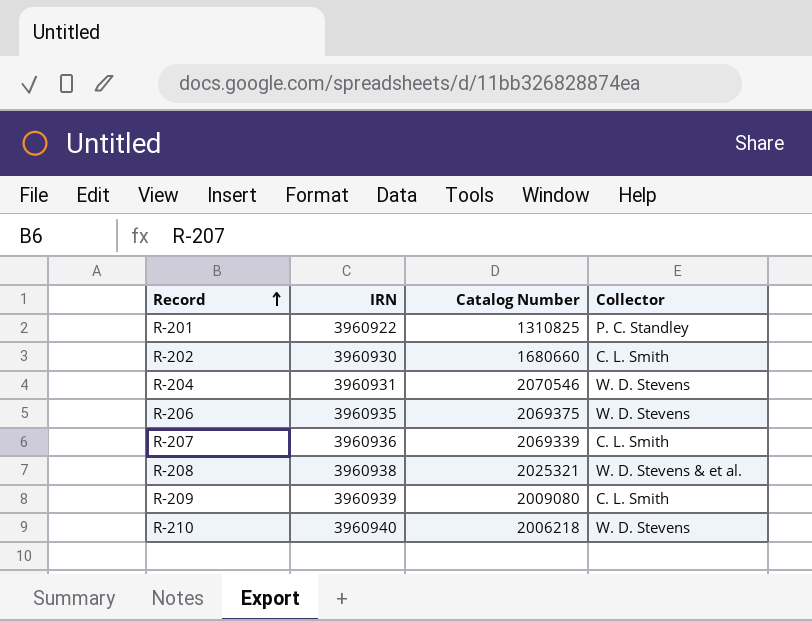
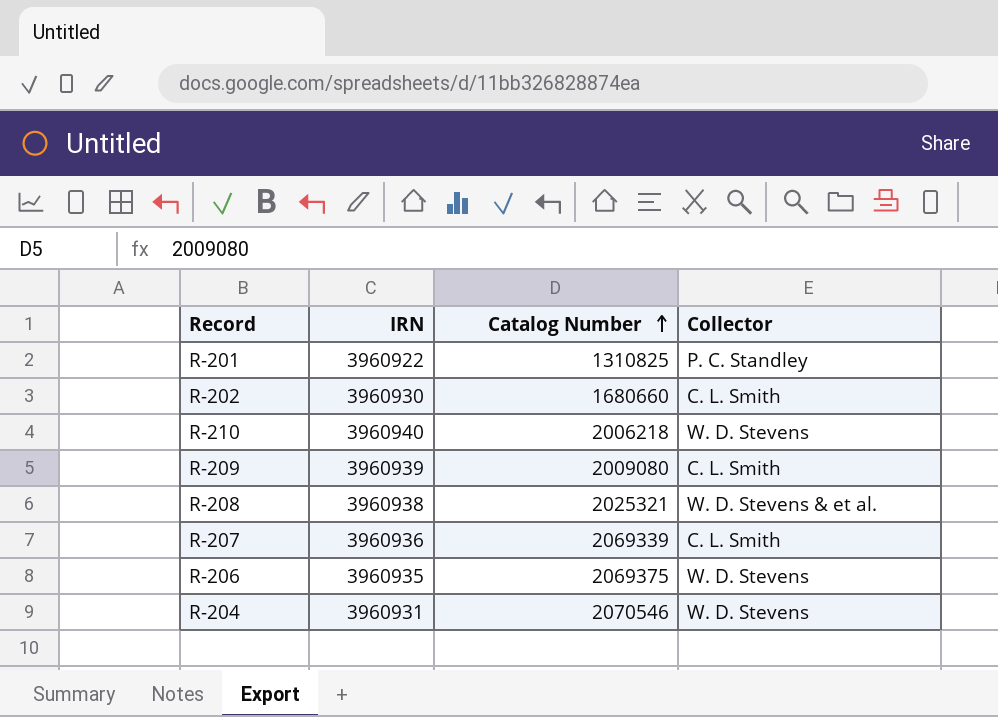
row order: Record ascending -> Catalog Number ascending

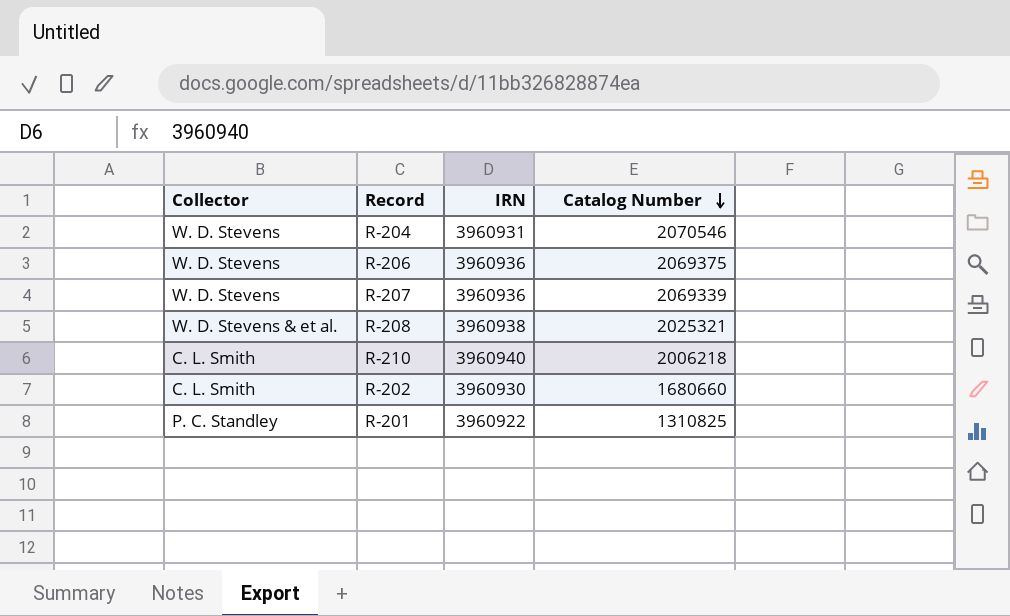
row order: Catalog Number ascending -> Catalog Number descending
column Collector | position: 4 -> 1
row R-209: 3960939 | 2009080 | C. L. Smith -> none
R-206 | IRN: 3960935 -> 3960936
R-207 | Collector: C. L. Smith -> W. D. Stevens
R-210 | Collector: W. D. Stevens -> C. L. Smith

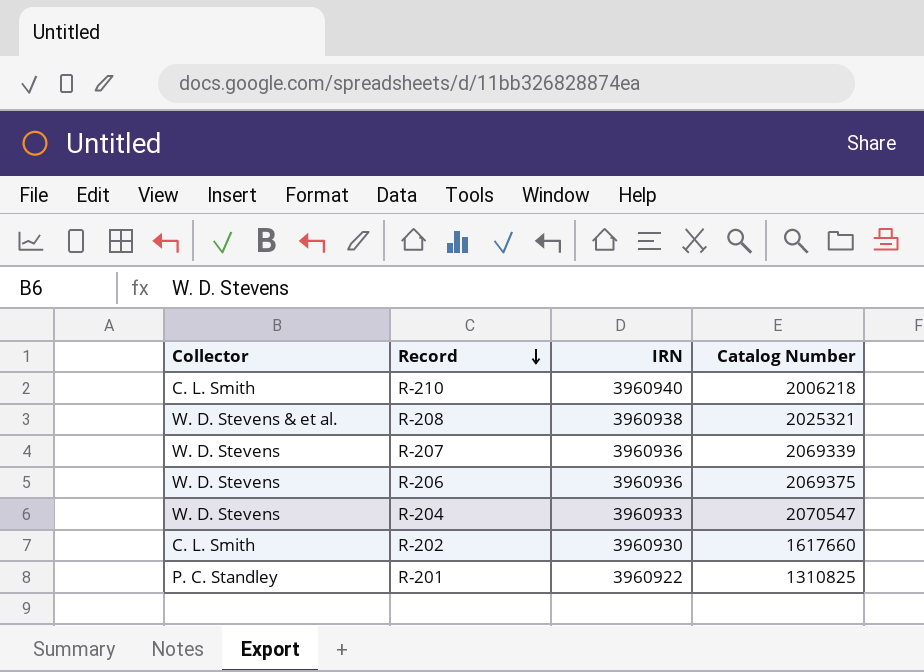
row order: Catalog Number descending -> Record descending
R-204 | IRN: 3960931 -> 3960933
R-204 | Catalog Number: 2070546 -> 2070547
R-202 | Catalog Number: 1680660 -> 1617660

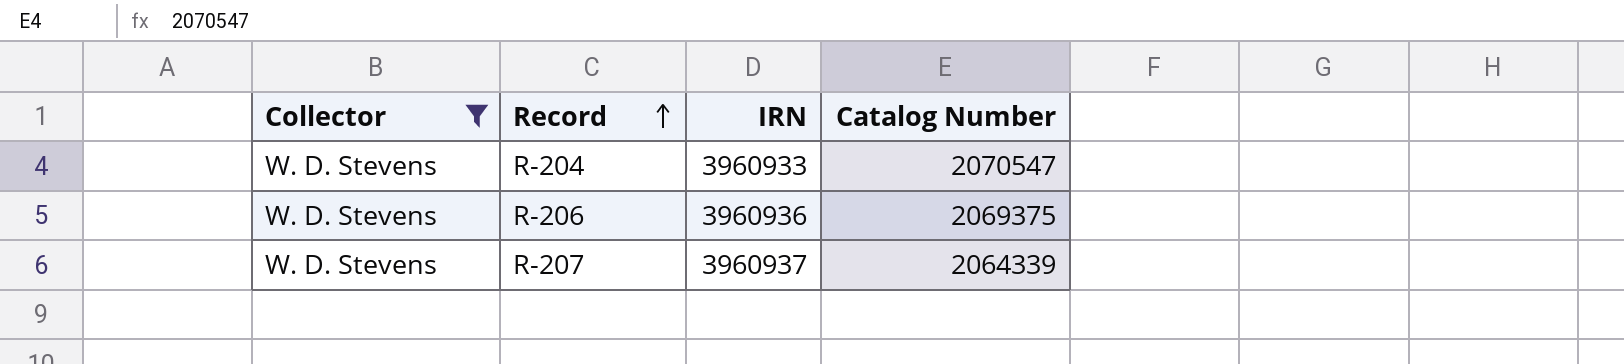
filter: none -> Collector = W. D. Stevens
row order: Record descending -> Record ascending
R-207 | IRN: 3960936 -> 3960937
R-207 | Catalog Number: 2069339 -> 2064339

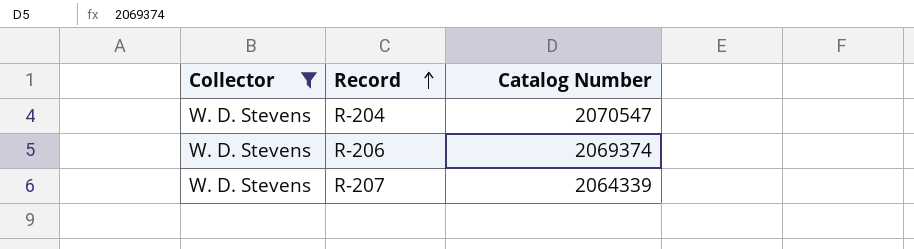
column IRN | position: 3 -> none
R-206 | Catalog Number: 2069375 -> 2069374

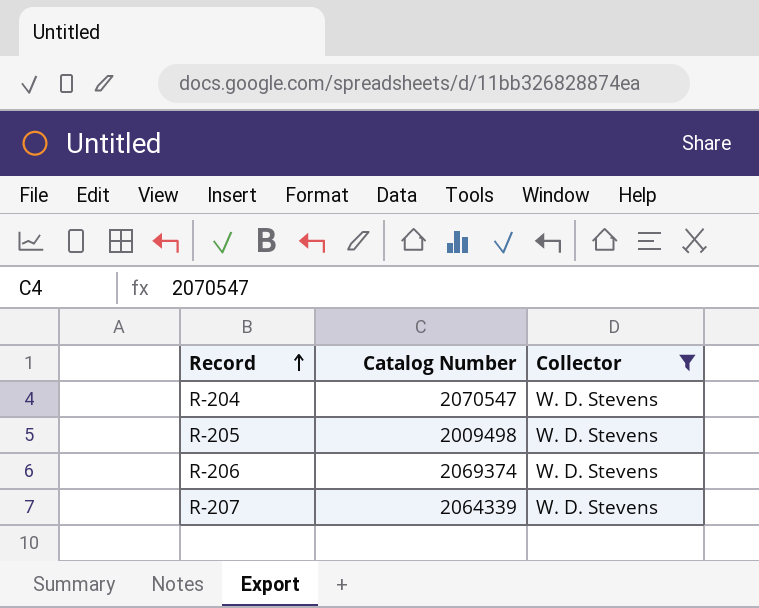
column Collector | position: 1 -> 3
row R-205: none -> 2009498 | W. D. Stevens

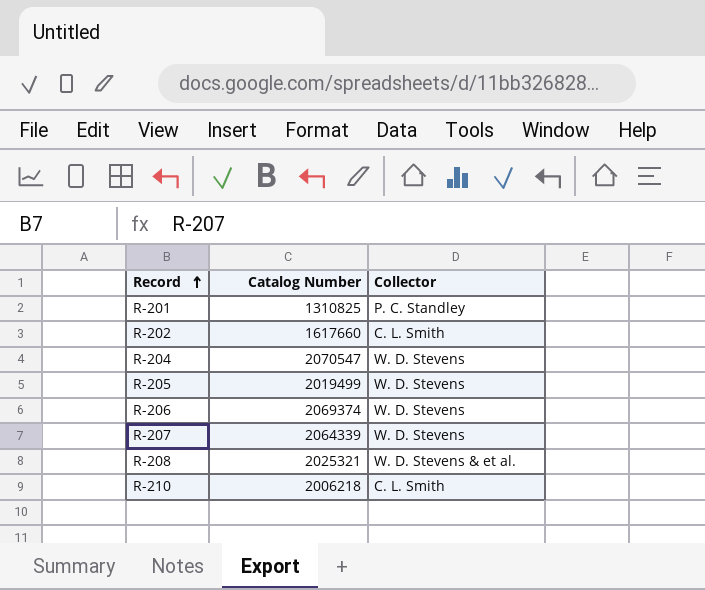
filter: Collector = W. D. Stevens -> none
R-205 | Catalog Number: 2009498 -> 2019499

